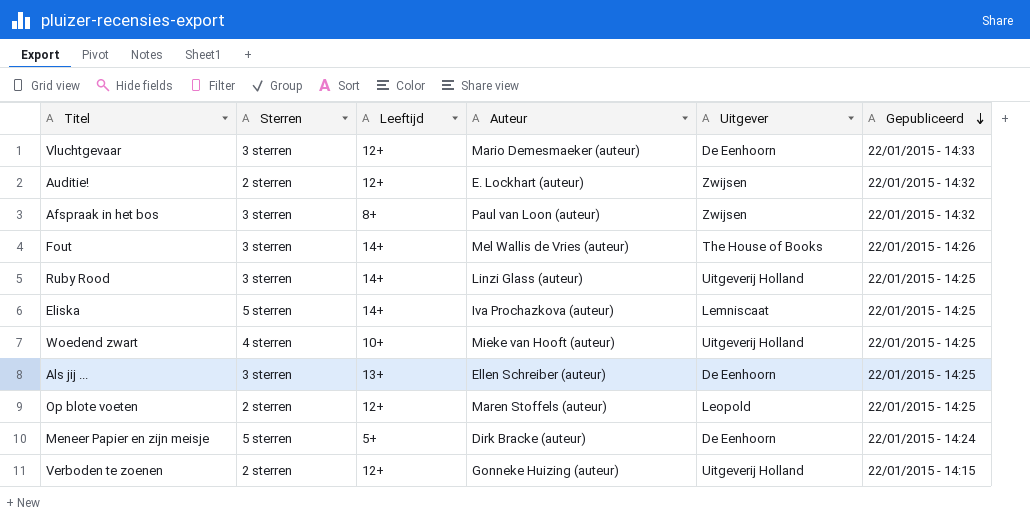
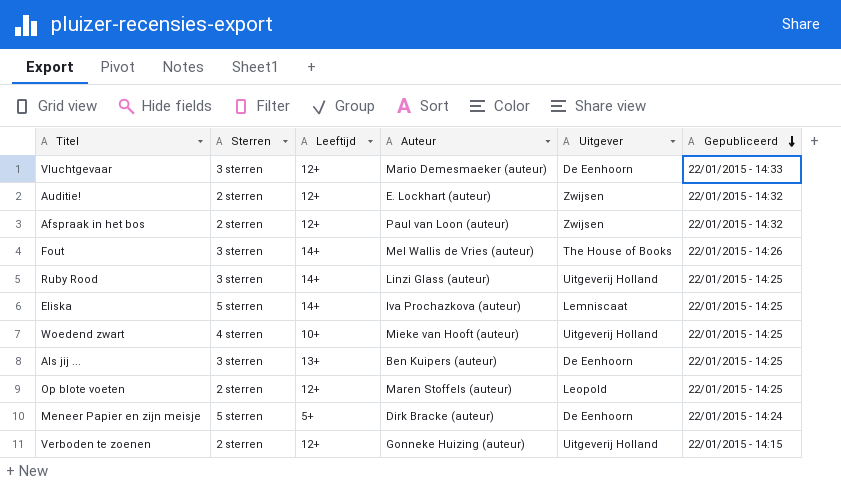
Afspraak in het bos | Sterren: 3 sterren -> 2 sterren
Afspraak in het bos | Leeftijd: 8+ -> 12+
Als jij ... | Auteur: Ellen Schreiber (auteur) -> Ben Kuipers (auteur)

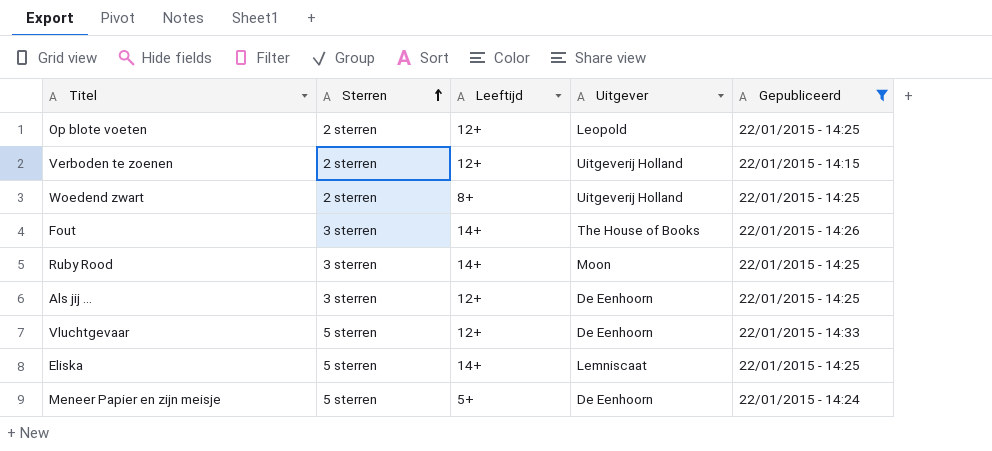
filter: none -> Gepubliceerd != 22/01/2015 - 14:32
row order: Gepubliceerd descending -> Sterren ascending
column Auteur | position: 4 -> none
Woedend zwart | Sterren: 4 sterren -> 2 sterren
Woedend zwart | Leeftijd: 10+ -> 8+
Ruby Rood | Uitgever: Uitgeverij Holland -> Moon
Als jij ... | Leeftijd: 13+ -> 12+
Vluchtgevaar | Sterren: 3 sterren -> 5 sterren

